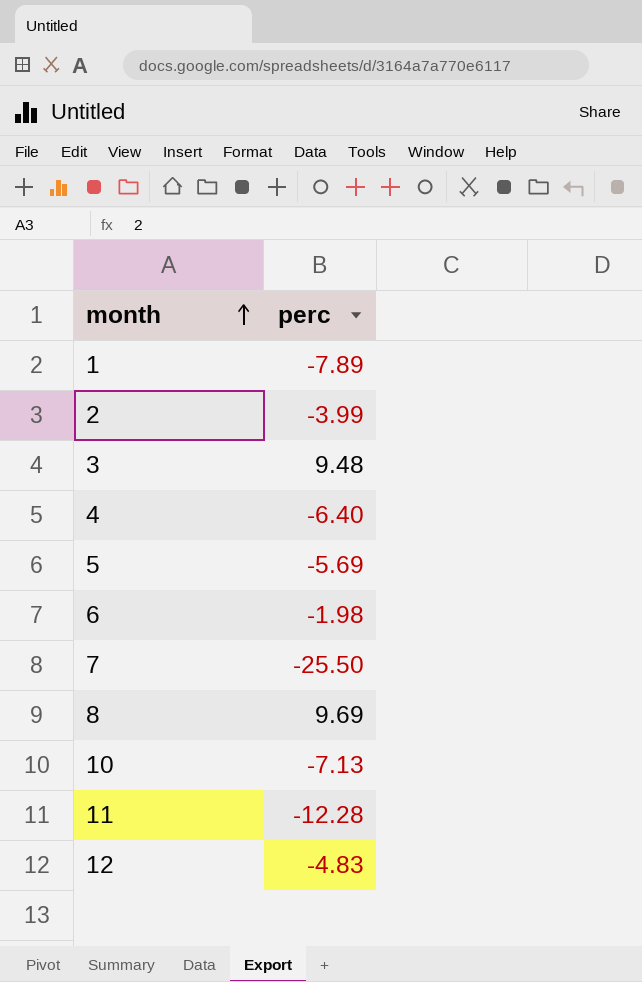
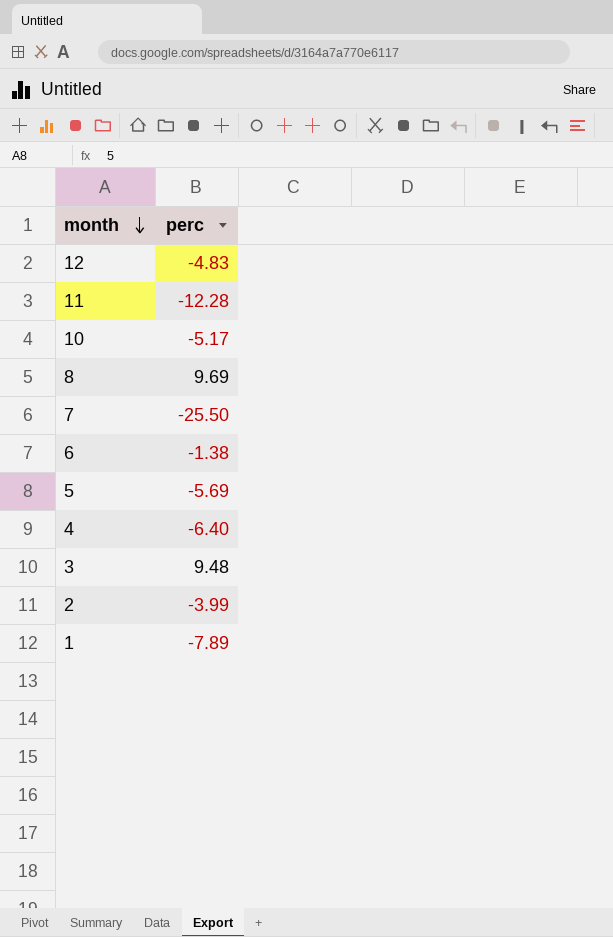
row order: month ascending -> month descending
10 | perc: -7.13 -> -5.17
6 | perc: -1.98 -> -1.38

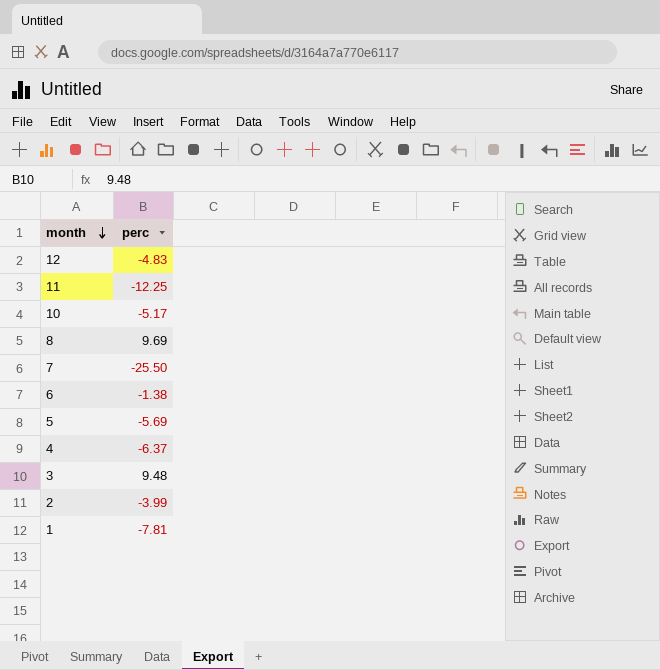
11 | perc: -12.28 -> -12.25
4 | perc: -6.40 -> -6.37
1 | perc: -7.89 -> -7.81

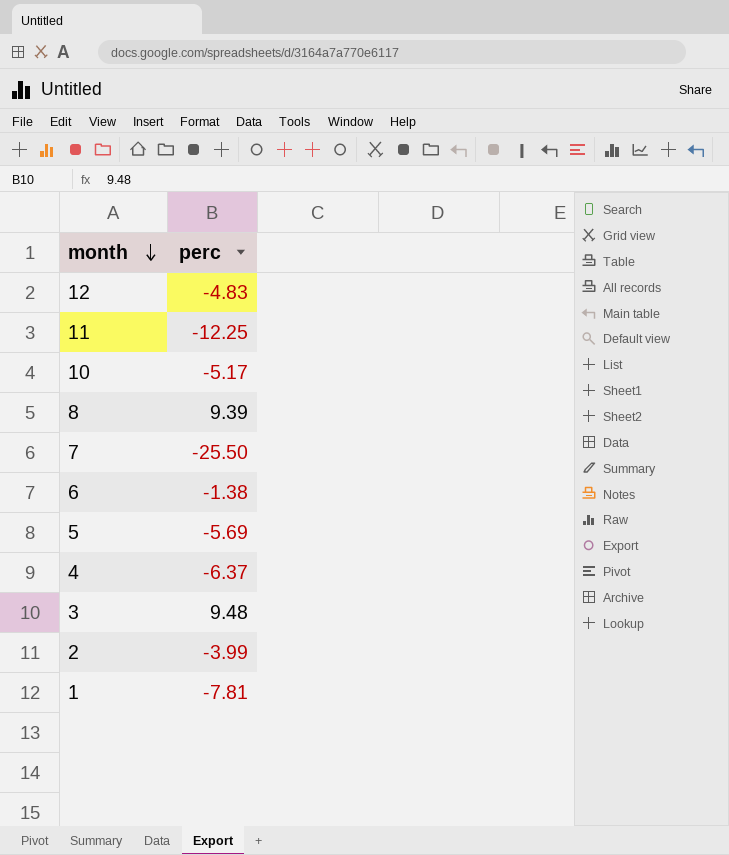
8 | perc: 9.69 -> 9.39

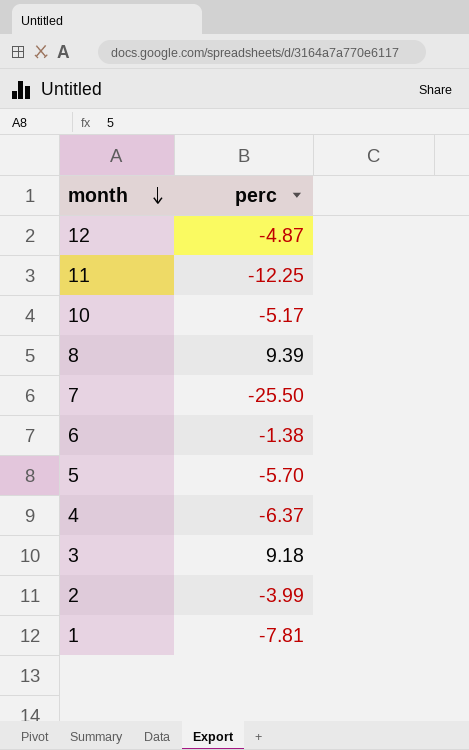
12 | perc: -4.83 -> -4.87
5 | perc: -5.69 -> -5.70
3 | perc: 9.48 -> 9.18

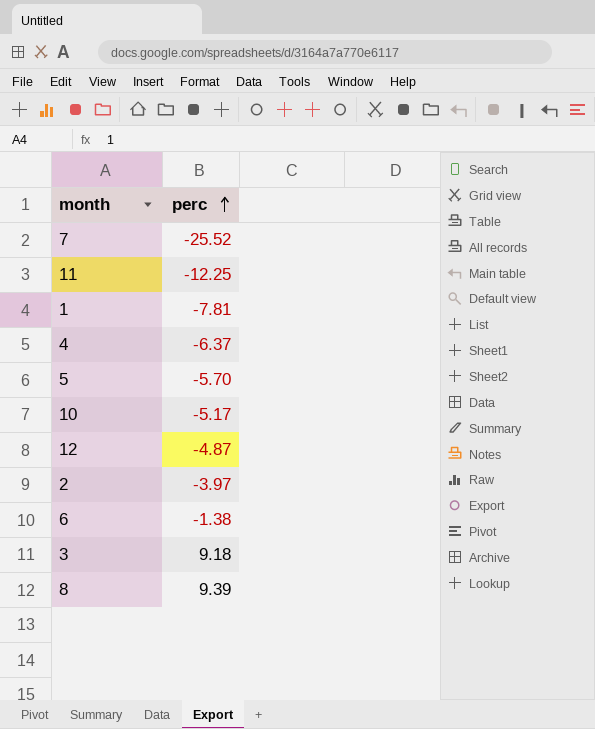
row order: month descending -> perc ascending
7 | perc: -25.50 -> -25.52
2 | perc: -3.99 -> -3.97

